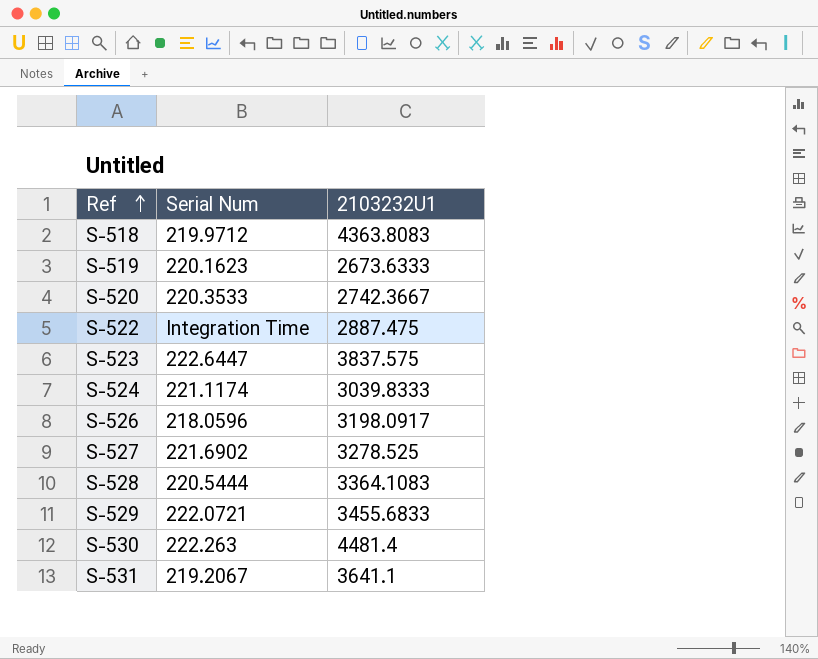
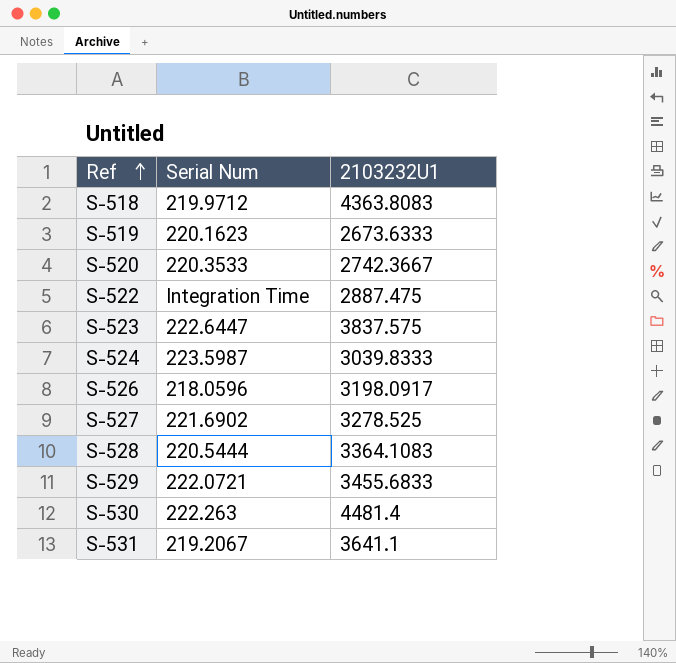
S-524 | Serial Num: 221.1174 -> 223.5987

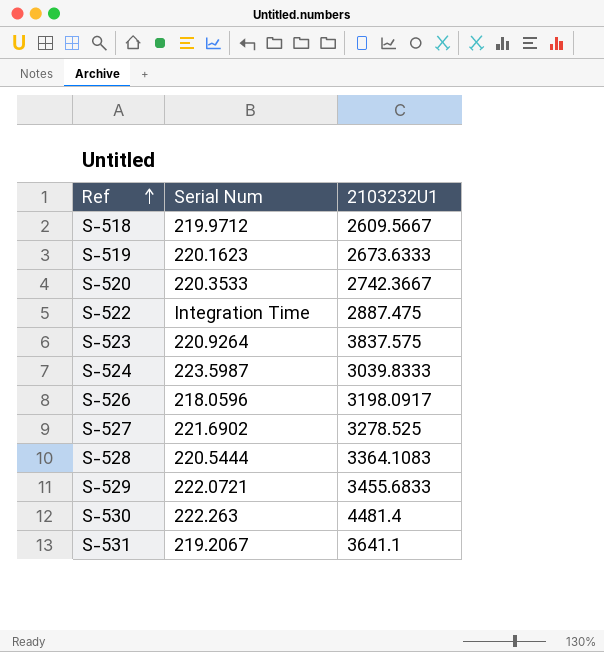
S-518 | 2103232U1: 4363.8083 -> 2609.5667
S-523 | Serial Num: 222.6447 -> 220.9264

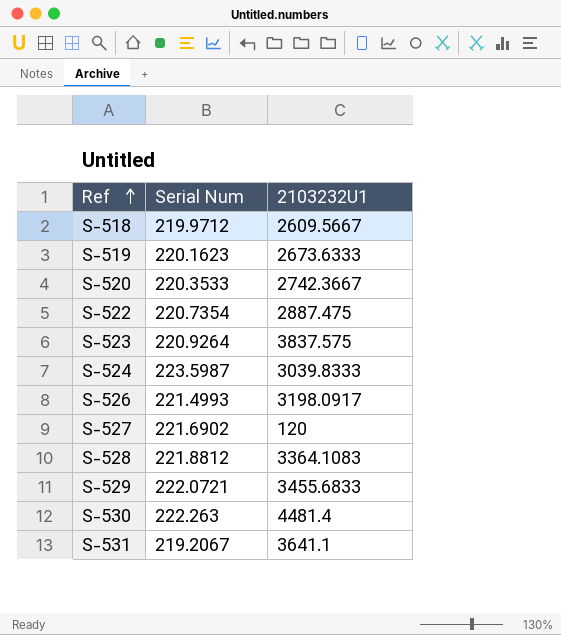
S-522 | Serial Num: Integration Time -> 220.7354
S-526 | Serial Num: 218.0596 -> 221.4993
S-527 | 2103232U1: 3278.525 -> 120
S-528 | Serial Num: 220.5444 -> 221.8812

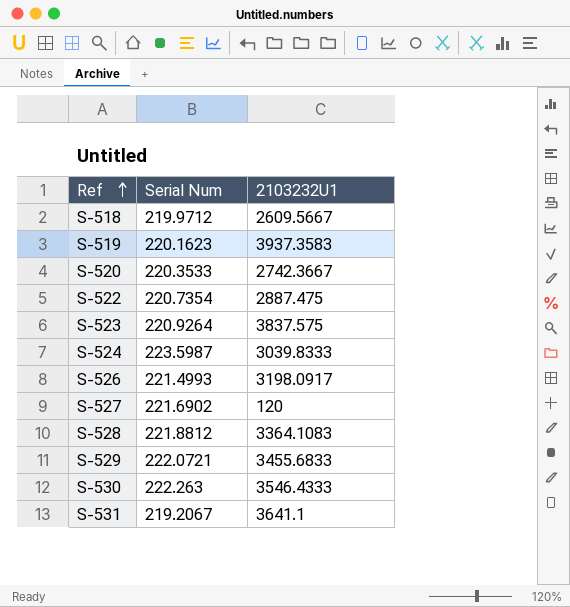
S-519 | 2103232U1: 2673.6333 -> 3937.3583
S-530 | 2103232U1: 4481.4 -> 3546.4333

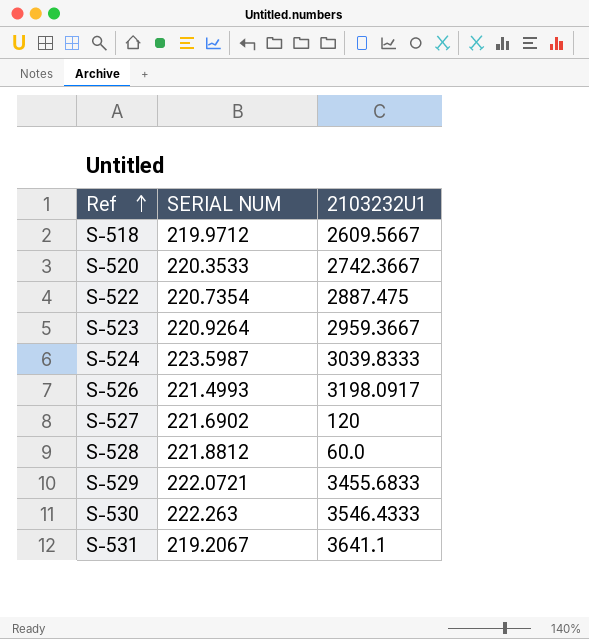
column name: Serial Num -> SERIAL NUM
row S-519: 220.1623 | 3937.3583 -> none
S-523 | 2103232U1: 3837.575 -> 2959.3667
S-528 | 2103232U1: 3364.1083 -> 60.0

